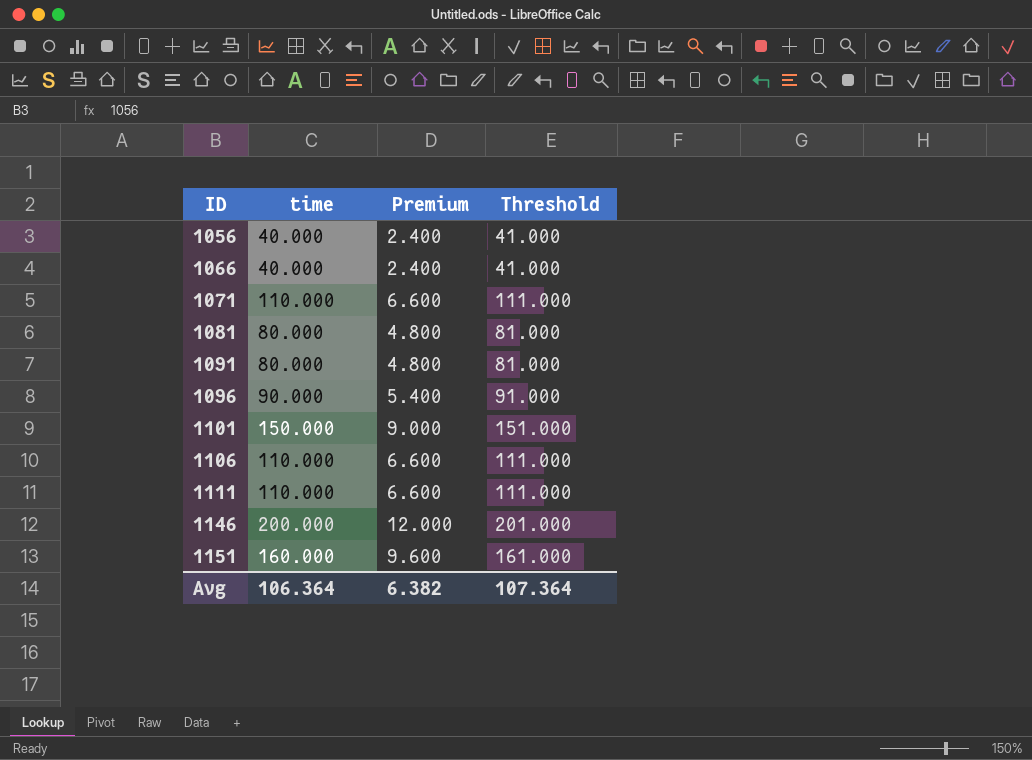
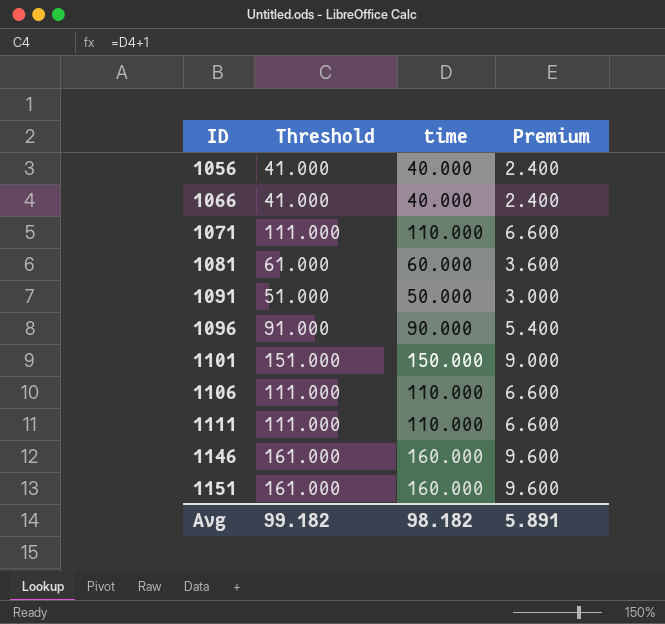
column Threshold | position: 4 -> 2
1081 | Threshold: 81.000 -> 61.000
1081 | time: 80.000 -> 60.000
1081 | Premium: 4.800 -> 3.600
1091 | Threshold: 81.000 -> 51.000
1091 | time: 80.000 -> 50.000
1091 | Premium: 4.800 -> 3.000
1146 | Threshold: 201.000 -> 161.000
1146 | time: 200.000 -> 160.000
1146 | Premium: 12.000 -> 9.600
Avg | Threshold: 107.364 -> 99.182
Avg | time: 106.364 -> 98.182
Avg | Premium: 6.382 -> 5.891

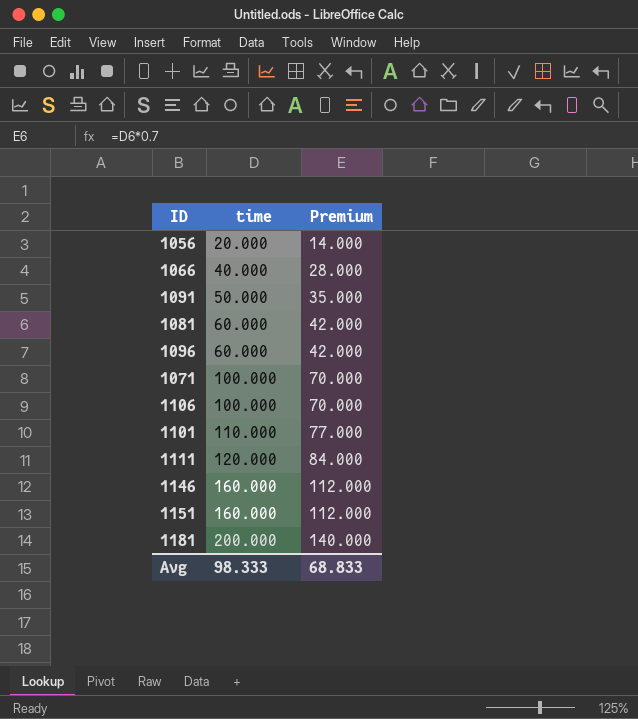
row order: ID ascending -> time ascending
column Threshold | formula: [time] + 1 -> none
column Premium | formula: [time] * 0.06 -> [time] * 0.7
1056 | time: 40.000 -> 20.000
1096 | time: 90.000 -> 60.000
1071 | time: 110.000 -> 100.000
1106 | time: 110.000 -> 100.000
1101 | time: 150.000 -> 110.000
1111 | time: 110.000 -> 120.000
row 1181: none -> 200.000 | 140.000
Avg | time: 98.182 -> 98.333
Avg | Premium: 5.891 -> 68.833

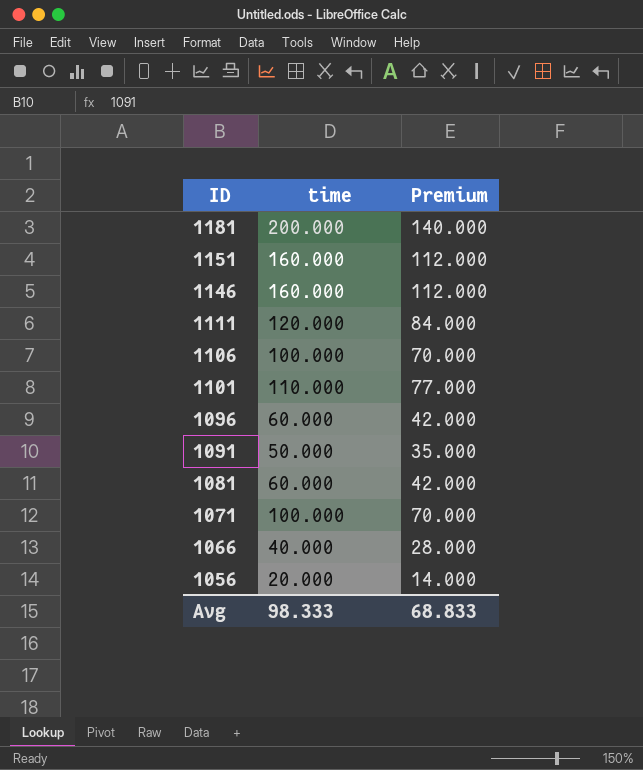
row order: time ascending -> ID descending

